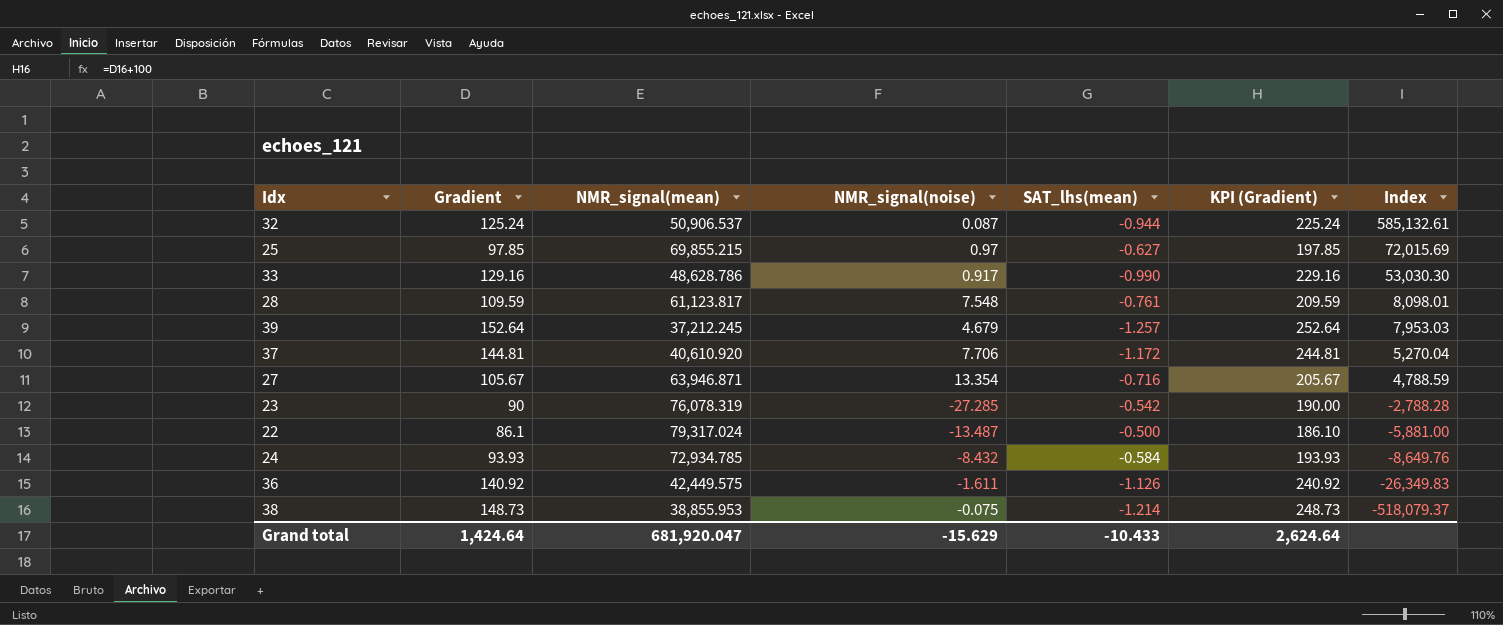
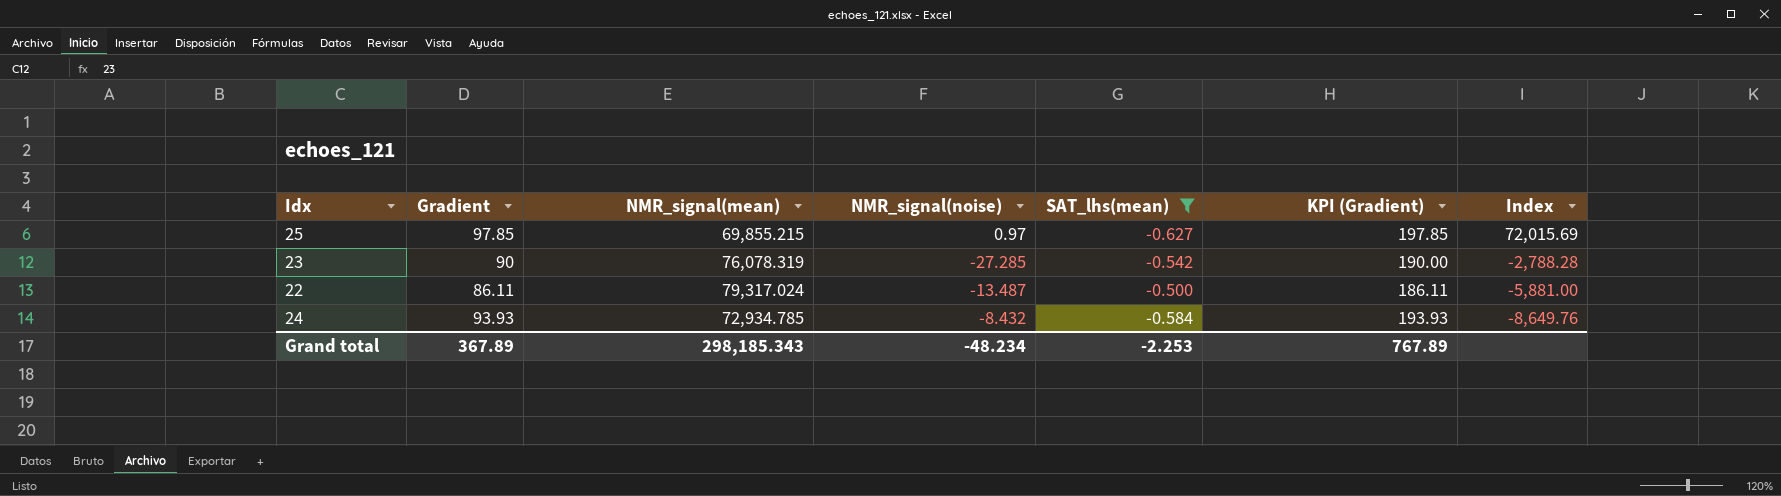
filter: none -> SAT_lhs(mean) >= -0.627
22 | Gradient: 86.1 -> 86.11
22 | KPI (Gradient): 186.10 -> 186.11
Grand total | Gradient: 1,424.64 -> 367.89
Grand total | NMR_signal(mean): 681,920.047 -> 298,185.343
Grand total | NMR_signal(noise): -15.629 -> -48.234
Grand total | SAT_lhs(mean): -10.433 -> -2.253
Grand total | KPI (Gradient): 2,624.64 -> 767.89

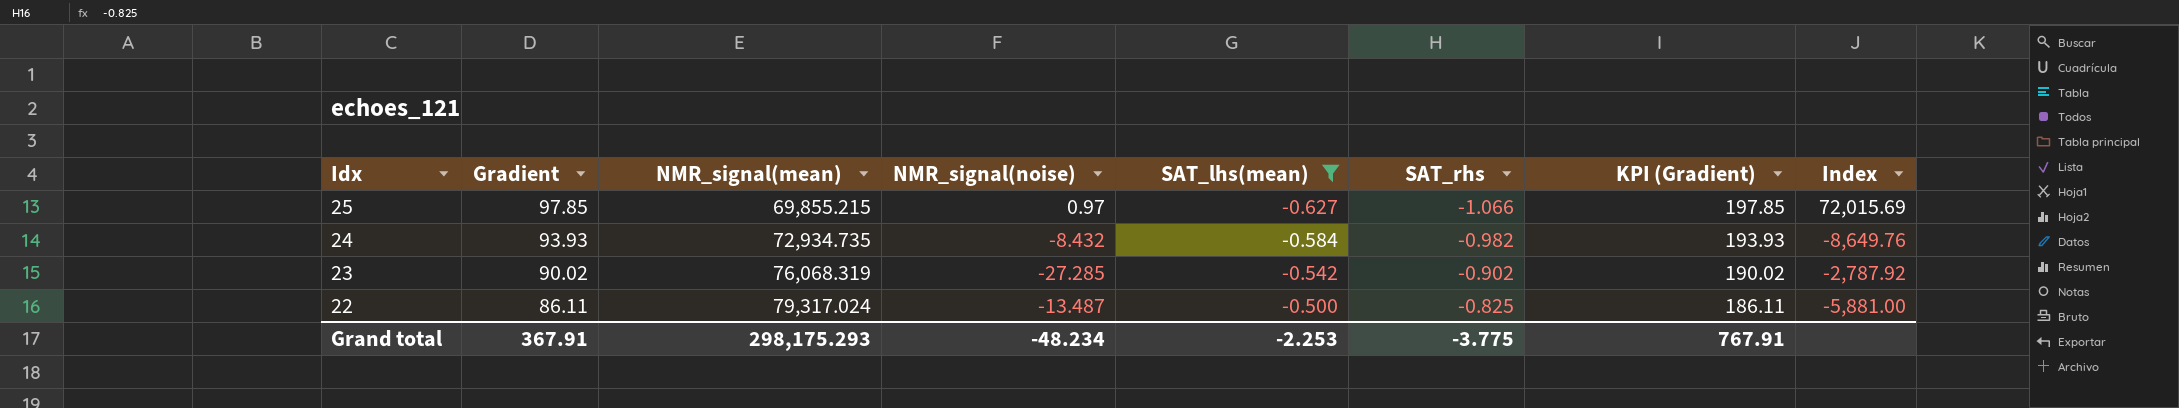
row order: Index descending -> Idx descending
column SAT_rhs | position: none -> 6
24 | NMR_signal(mean): 72,934.785 -> 72,934.735
23 | Gradient: 90 -> 90.02
23 | NMR_signal(mean): 76,078.319 -> 76,068.319
23 | KPI (Gradient): 190.00 -> 190.02
23 | Index: -2,788.28 -> -2,787.92
Grand total | Gradient: 367.89 -> 367.91
Grand total | NMR_signal(mean): 298,185.343 -> 298,175.293
Grand total | KPI (Gradient): 767.89 -> 767.91

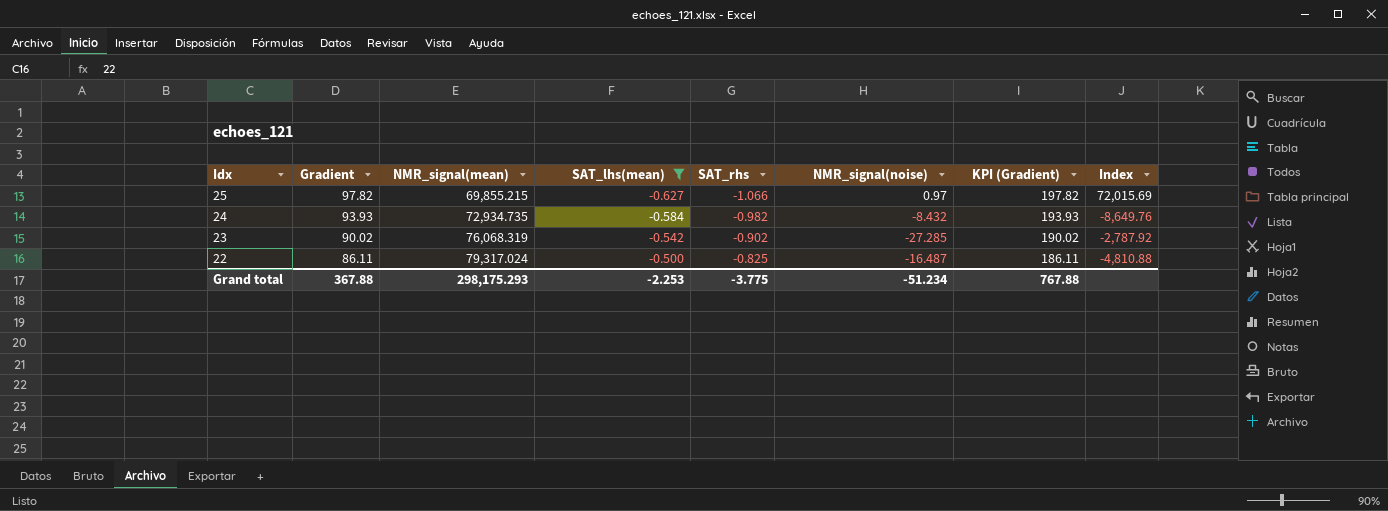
column NMR_signal(noise) | position: 4 -> 6
25 | Gradient: 97.85 -> 97.82
25 | KPI (Gradient): 197.85 -> 197.82
22 | NMR_signal(noise): -13.487 -> -16.487
22 | Index: -5,881.00 -> -4,810.88
Grand total | Gradient: 367.91 -> 367.88
Grand total | NMR_signal(noise): -48.234 -> -51.234
Grand total | KPI (Gradient): 767.91 -> 767.88

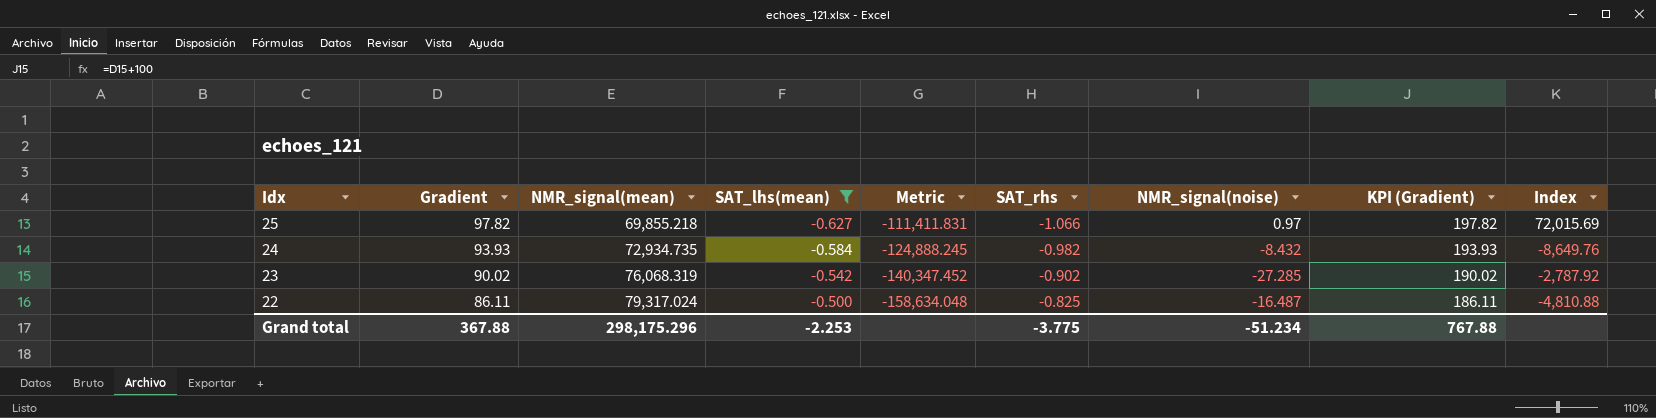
column Metric | formula: none -> [NMR_signal(mean)] / [SAT_lhs(mean)]
25 | NMR_signal(mean): 69,855.215 -> 69,855.218
Grand total | NMR_signal(mean): 298,175.293 -> 298,175.296

